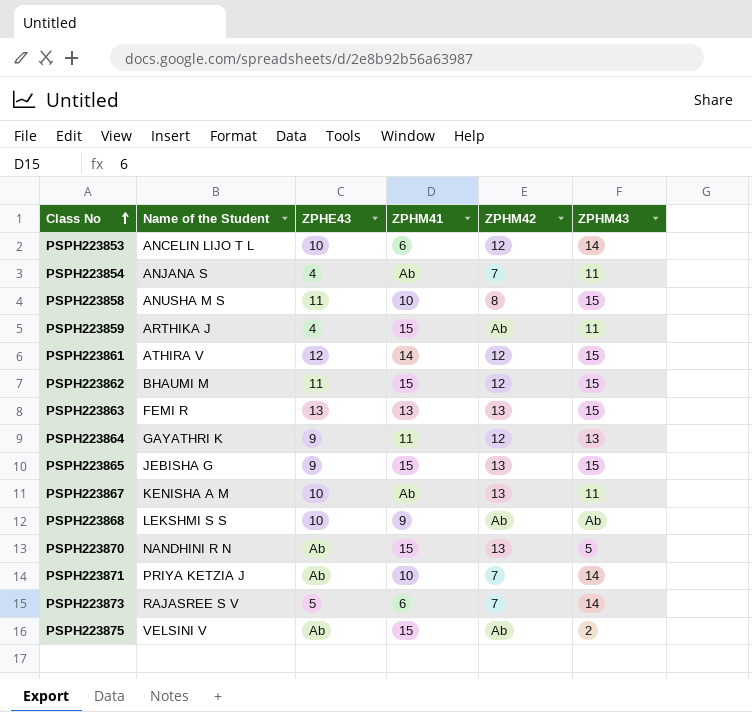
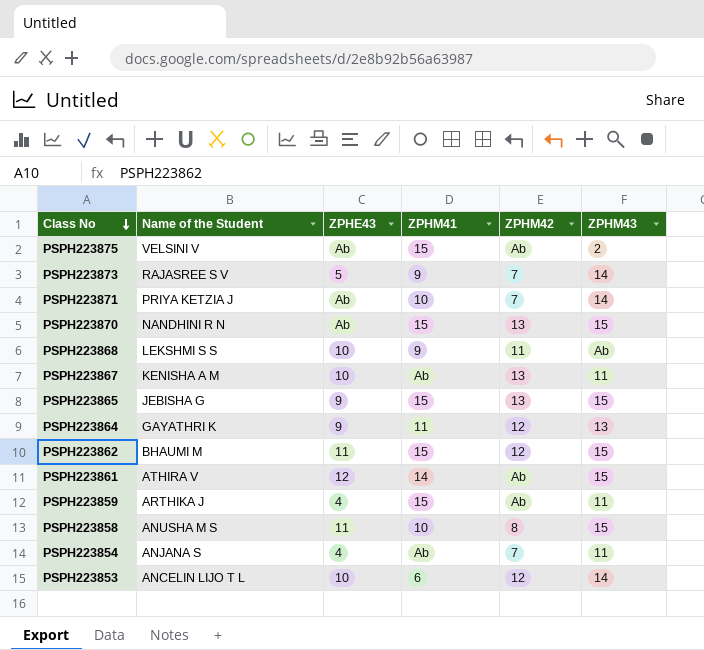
row order: Class No ascending -> Class No descending
row PSPH223863: FEMI R | 13 | 13 | 13 | 15 -> none
PSPH223873 | ZPHM41: 6 -> 9
PSPH223870 | ZPHM43: 5 -> 15
PSPH223868 | ZPHM42: Ab -> 11
PSPH223861 | ZPHM42: 12 -> Ab

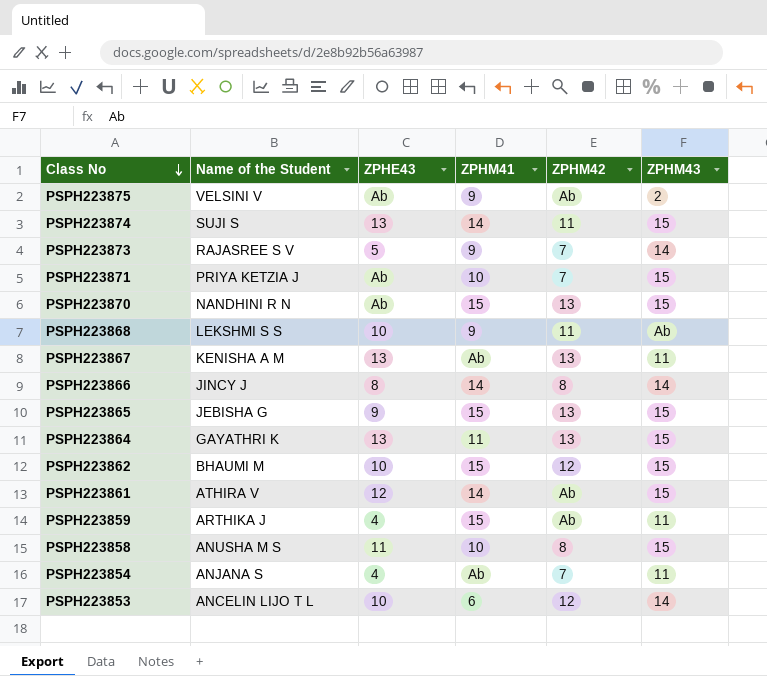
PSPH223875 | ZPHM41: 15 -> 9
row PSPH223874: none -> SUJI S | 13 | 14 | 11 | 15
PSPH223871 | ZPHM43: 14 -> 15
PSPH223867 | ZPHE43: 10 -> 13
row PSPH223866: none -> JINCY J | 8 | 14 | 8 | 14
PSPH223864 | ZPHE43: 9 -> 13
PSPH223864 | ZPHM42: 12 -> 13
PSPH223864 | ZPHM43: 13 -> 15
PSPH223862 | ZPHE43: 11 -> 10

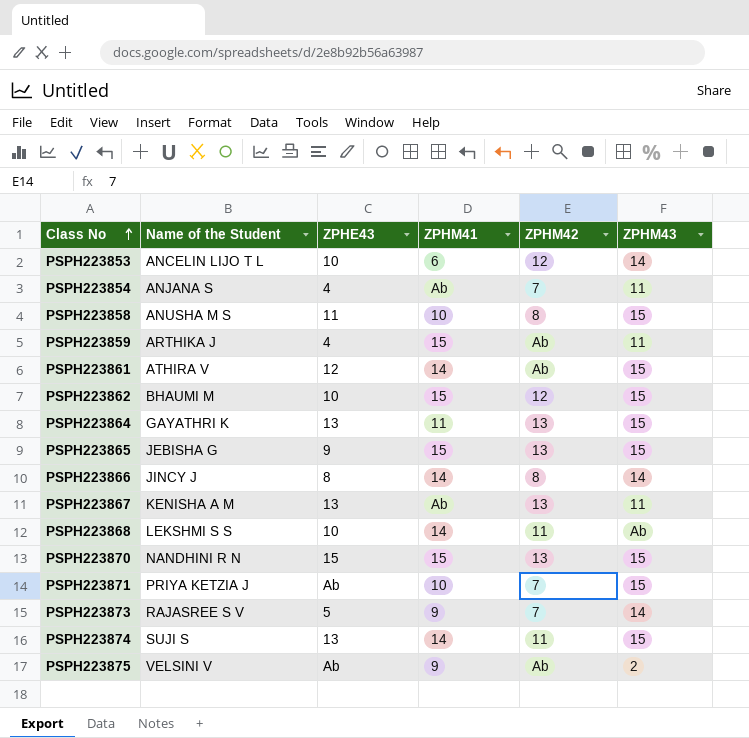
row order: Class No descending -> Class No ascending
PSPH223868 | ZPHM41: 9 -> 14
PSPH223870 | ZPHE43: Ab -> 15

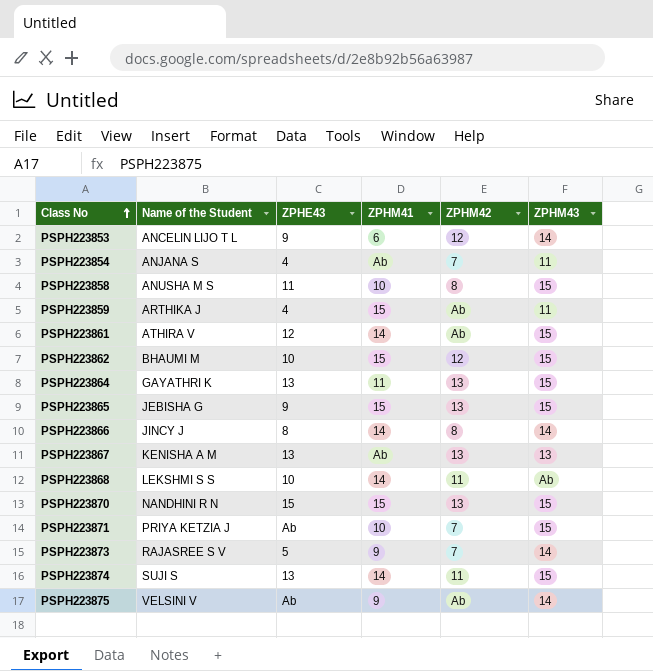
PSPH223853 | ZPHE43: 10 -> 9
PSPH223867 | ZPHM43: 11 -> 13
PSPH223875 | ZPHM43: 2 -> 14

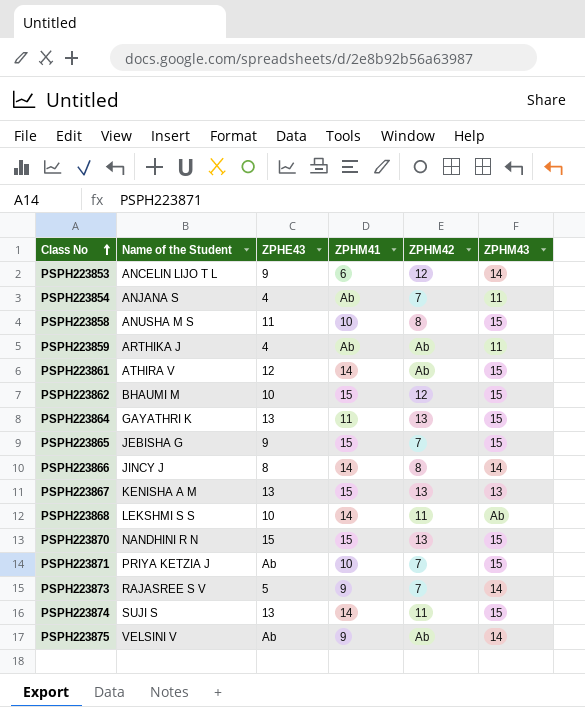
PSPH223859 | ZPHM41: 15 -> Ab
PSPH223865 | ZPHM42: 13 -> 7
PSPH223867 | ZPHM41: Ab -> 15

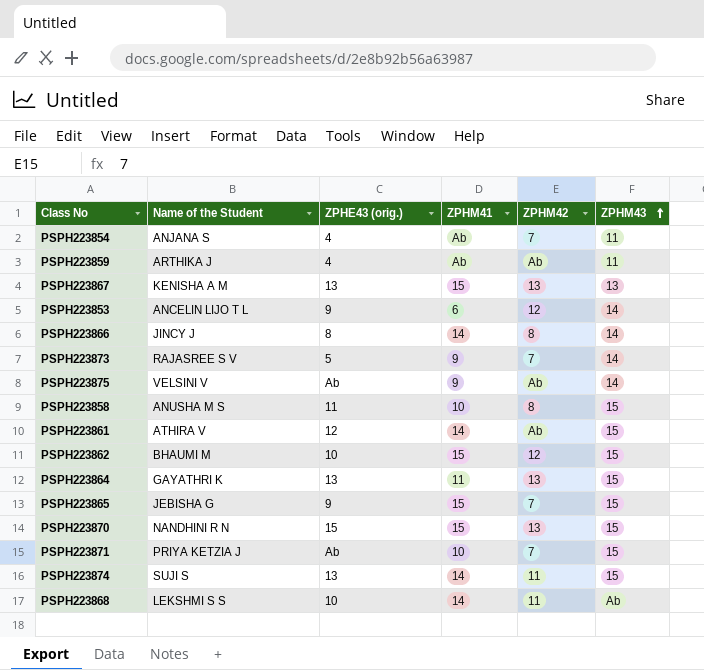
row order: Class No ascending -> ZPHM43 ascending
column name: ZPHE43 -> ZPHE43 (orig.)

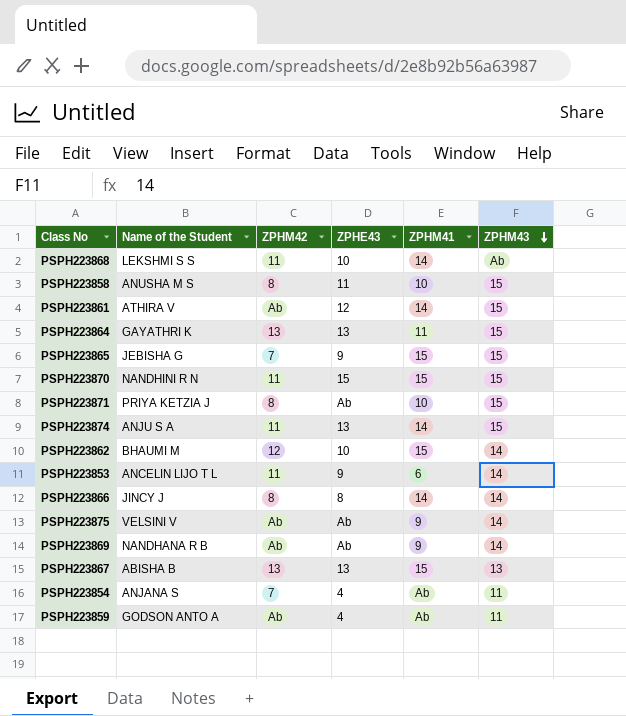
row order: ZPHM43 ascending -> ZPHM43 descending
column ZPHM42 | position: 5 -> 3
column name: ZPHE43 (orig.) -> ZPHE43
row PSPH223873: RAJASREE S V | 5 | 9 | 7 | 14 -> none
PSPH223870 | ZPHM42: 13 -> 11
PSPH223871 | ZPHM42: 7 -> 8
PSPH223874 | Name of the Student: SUJI S -> ANJU S A
PSPH223862 | ZPHM43: 15 -> 14
PSPH223853 | ZPHM42: 12 -> 11
row PSPH223869: none -> NANDHANA R B | Ab | Ab | 9 | 14
PSPH223867 | Name of the Student: KENISHA A M -> ABISHA B
PSPH223859 | Name of the Student: ARTHIKA J -> GODSON ANTO A

